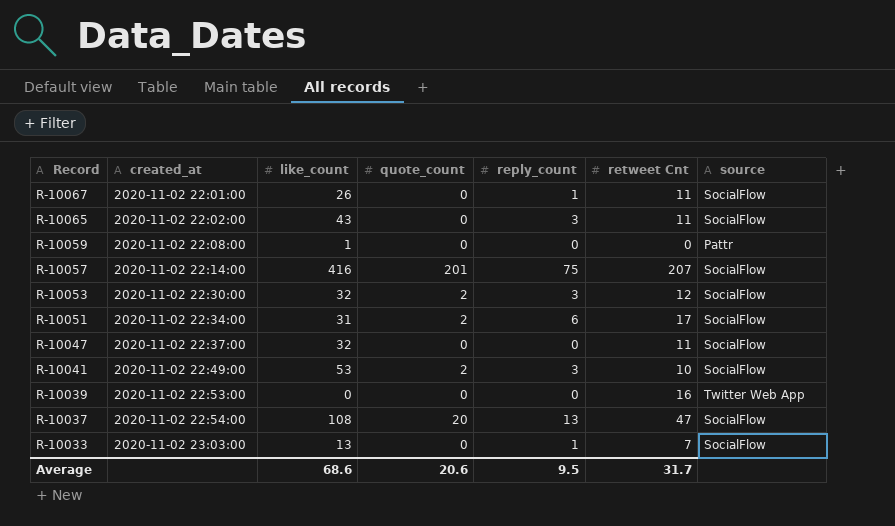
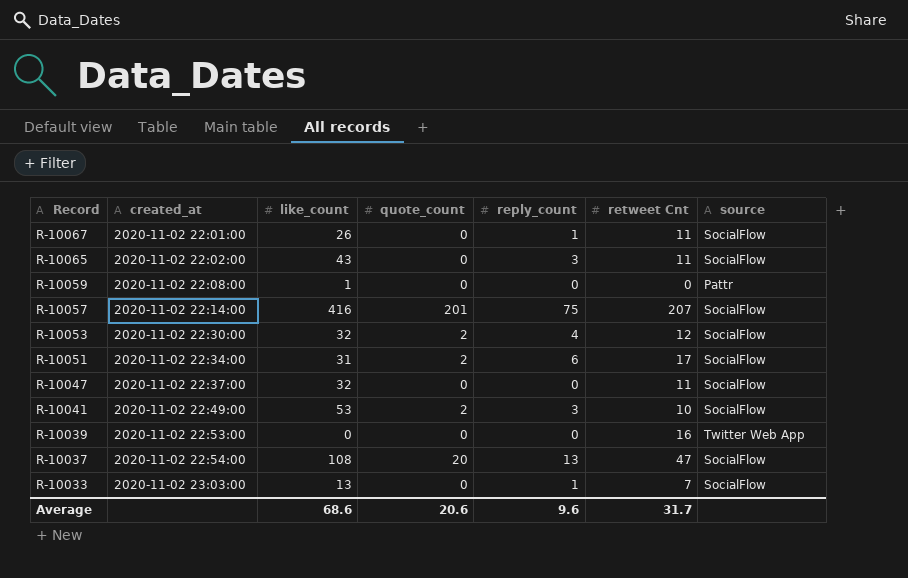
R-10053 | reply_count: 3 -> 4
Average | reply_count: 9.5 -> 9.6

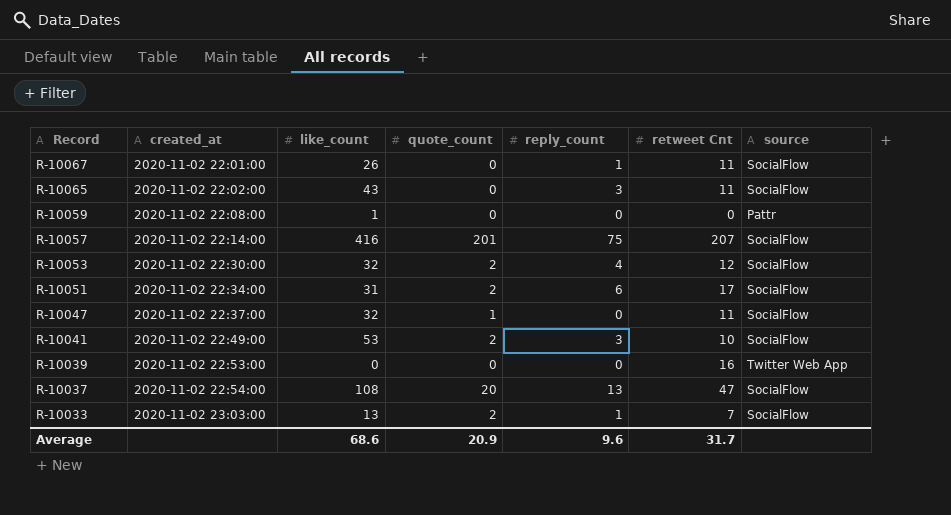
R-10047 | quote_count: 0 -> 1
R-10033 | quote_count: 0 -> 2
Average | quote_count: 20.6 -> 20.9

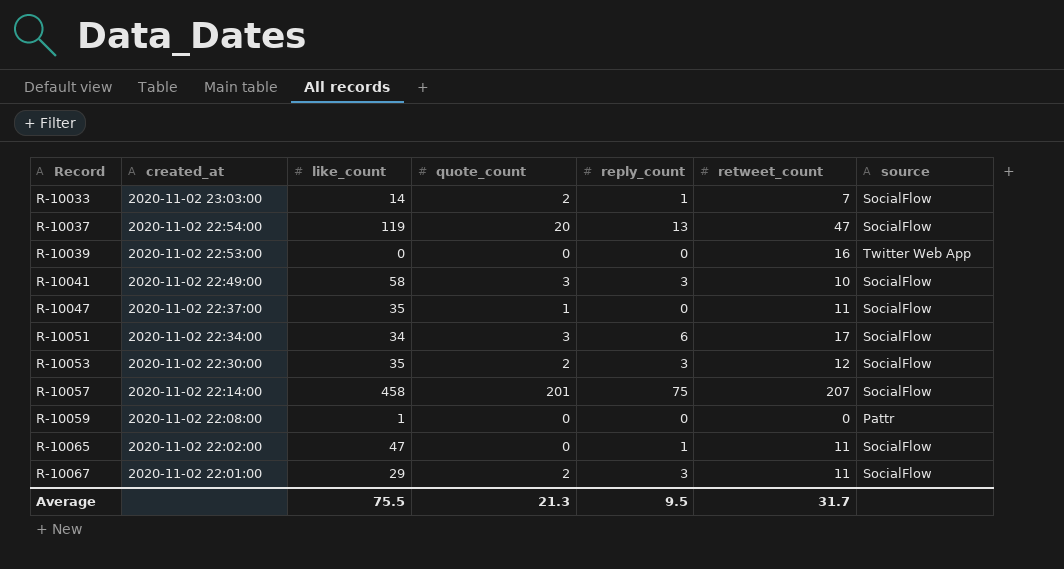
row order: Record descending -> Record ascending
column name: retweet Cnt -> retweet_count
R-10033 | like_count: 13 -> 14
R-10037 | like_count: 108 -> 119
R-10041 | like_count: 53 -> 58
R-10041 | quote_count: 2 -> 3
R-10047 | like_count: 32 -> 35
R-10051 | like_count: 31 -> 34
R-10051 | quote_count: 2 -> 3
R-10053 | like_count: 32 -> 35
R-10053 | reply_count: 4 -> 3
R-10057 | like_count: 416 -> 458
R-10065 | like_count: 43 -> 47
R-10065 | reply_count: 3 -> 1
R-10067 | like_count: 26 -> 29
R-10067 | quote_count: 0 -> 2
R-10067 | reply_count: 1 -> 3
Average | like_count: 68.6 -> 75.5
Average | quote_count: 20.9 -> 21.3
Average | reply_count: 9.6 -> 9.5

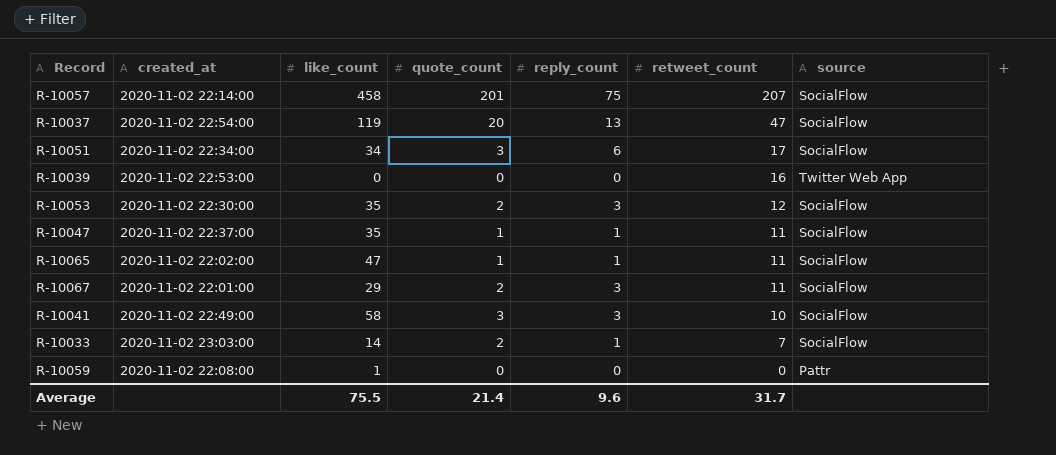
row order: Record ascending -> retweet_count descending
R-10047 | reply_count: 0 -> 1
R-10065 | quote_count: 0 -> 1
Average | quote_count: 21.3 -> 21.4
Average | reply_count: 9.5 -> 9.6

